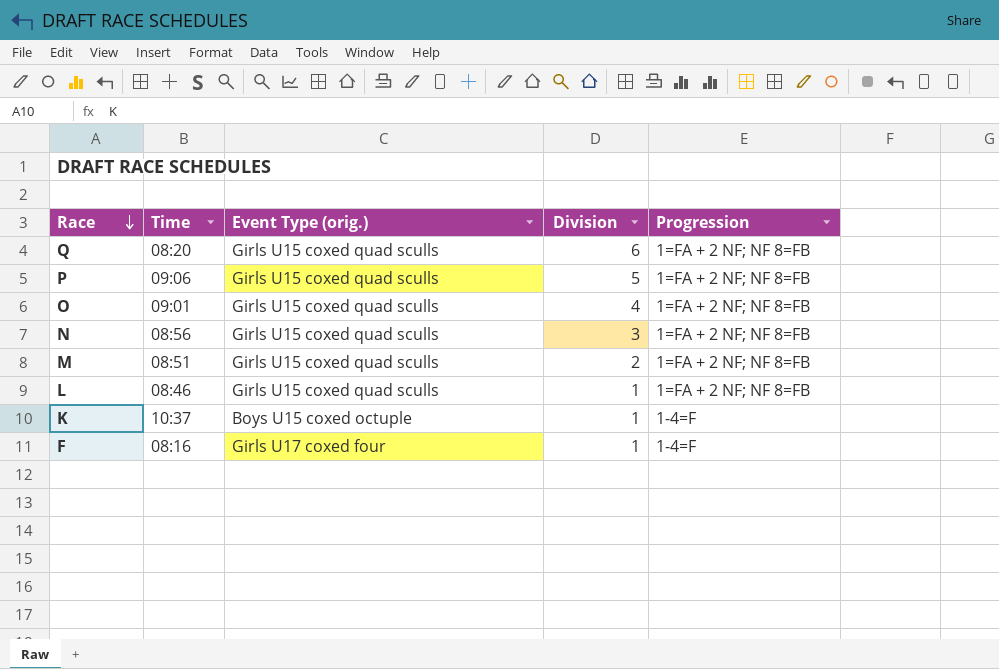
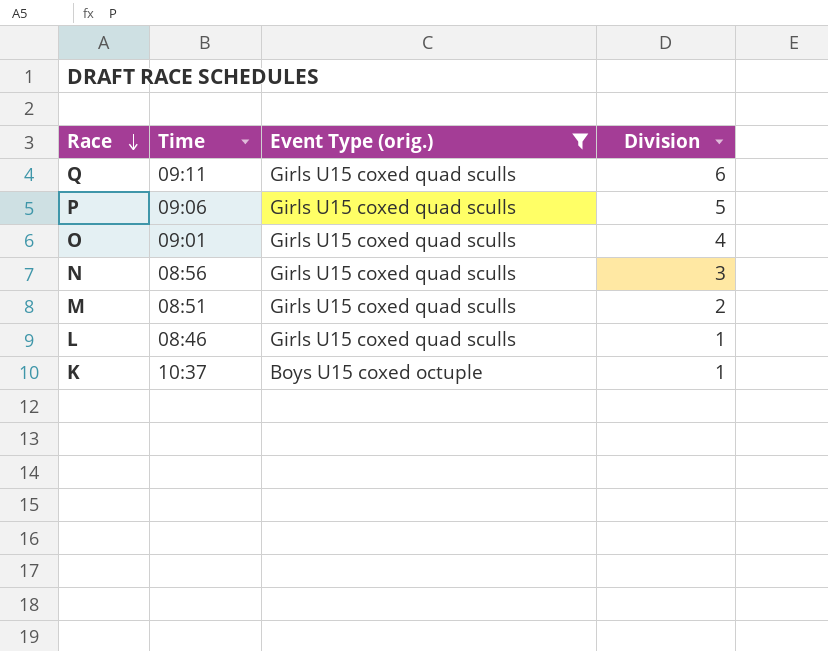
filter: none -> Event Type (orig.) != Girls U17 coxed four
column Progression | position: 5 -> none
Q | Time: 08:20 -> 09:11

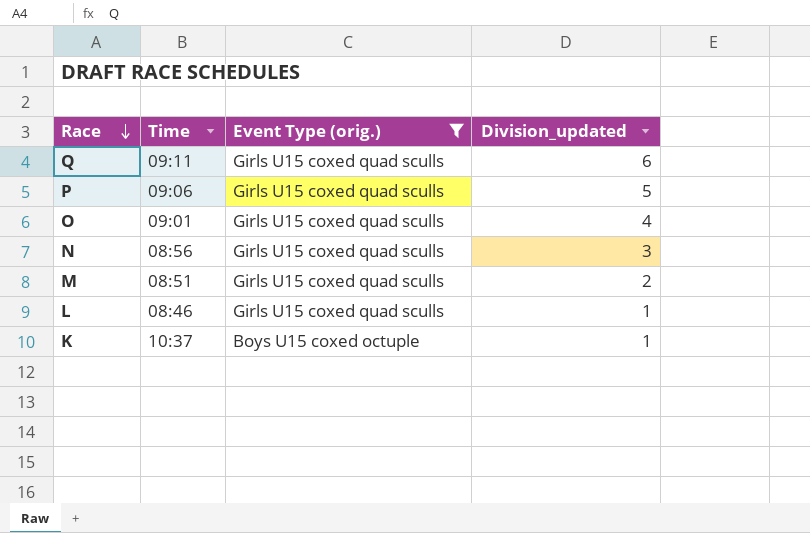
column name: Division -> Division_updated

